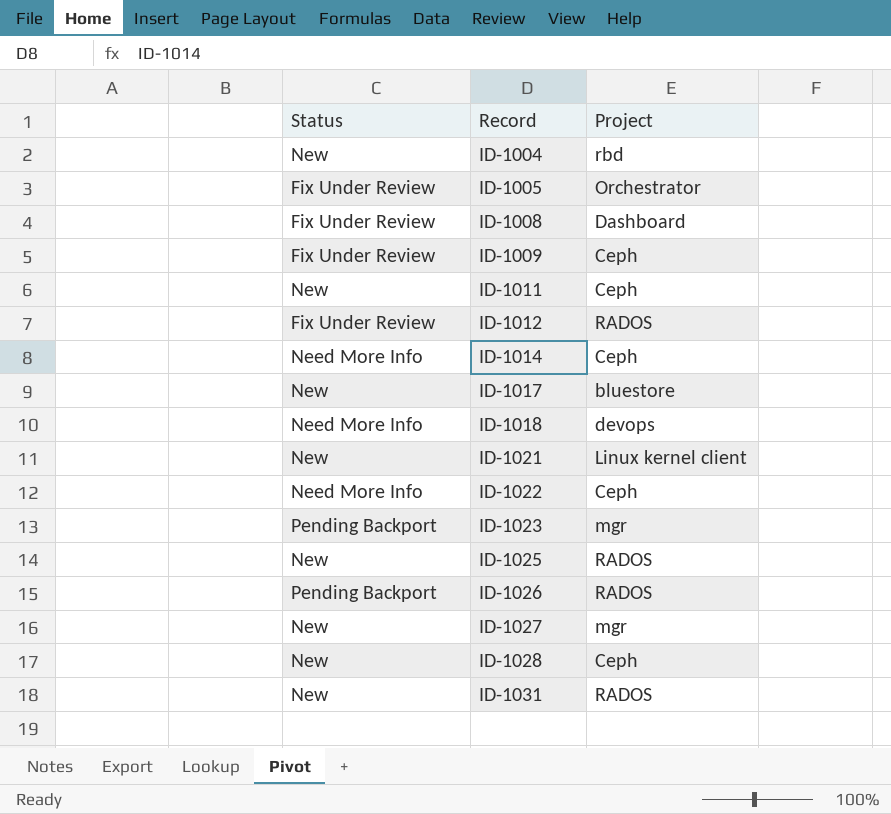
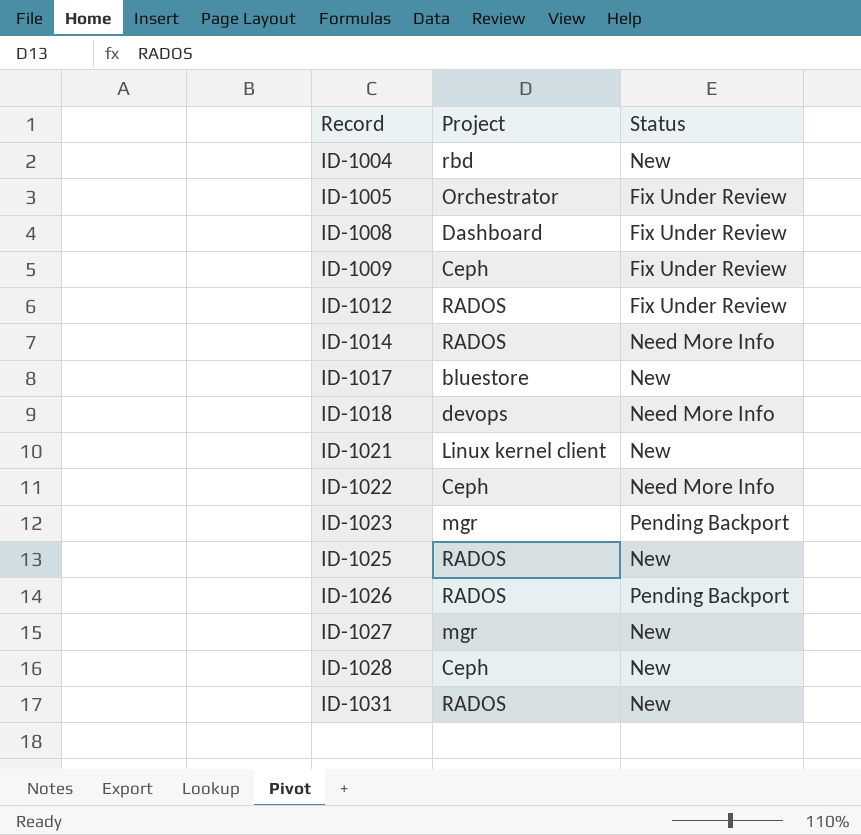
column Status | position: 1 -> 3
row ID-1011: New | Ceph -> none
ID-1014 | Project: Ceph -> RADOS

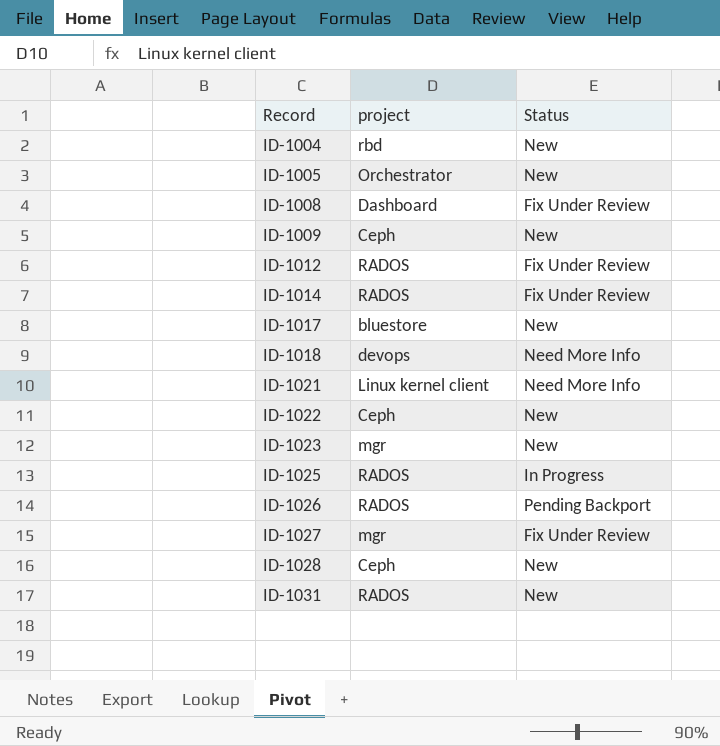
column name: Project -> project
ID-1005 | Status: Fix Under Review -> New
ID-1009 | Status: Fix Under Review -> New
ID-1014 | Status: Need More Info -> Fix Under Review
ID-1021 | Status: New -> Need More Info
ID-1022 | Status: Need More Info -> New
ID-1023 | Status: Pending Backport -> New
ID-1025 | Status: New -> In Progress
ID-1027 | Status: New -> Fix Under Review

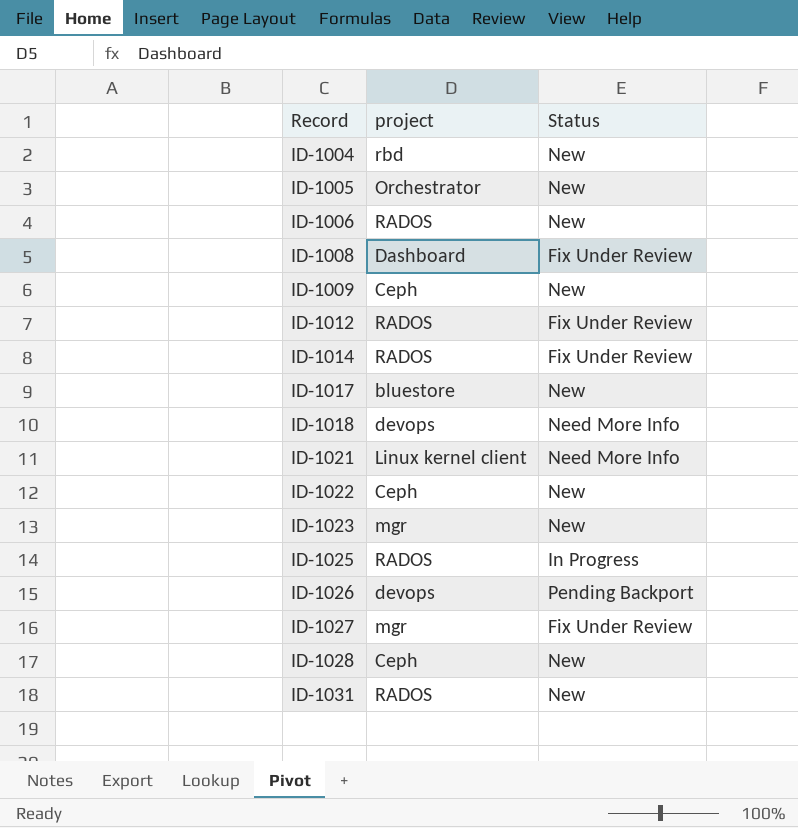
row ID-1006: none -> RADOS | New
ID-1026 | project: RADOS -> devops

